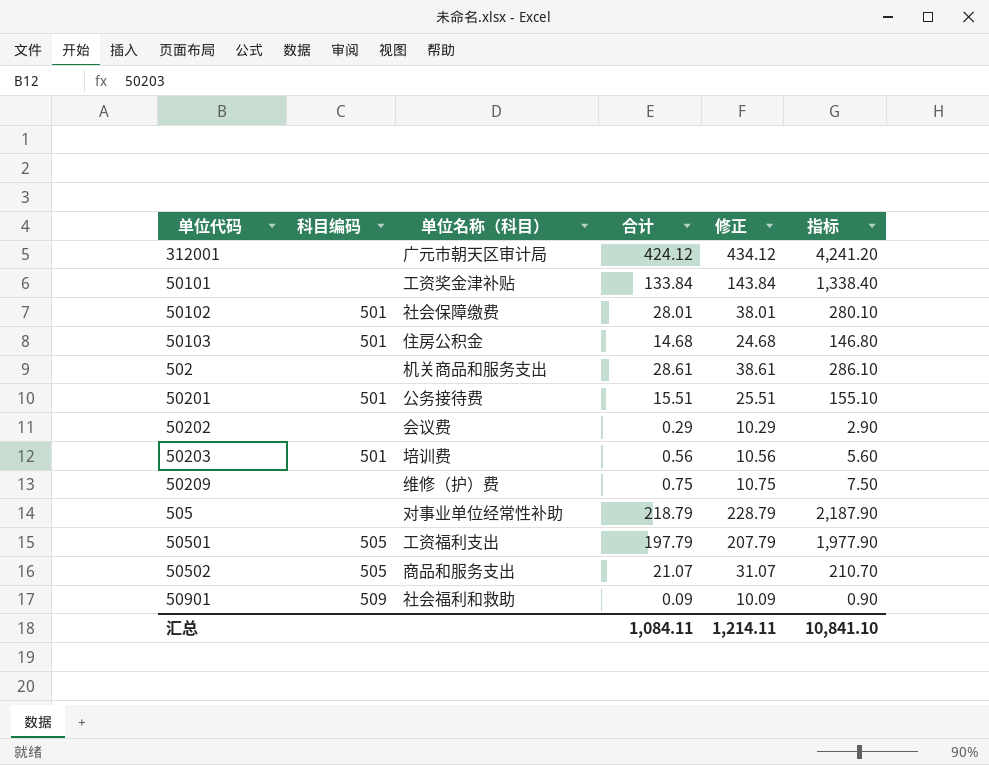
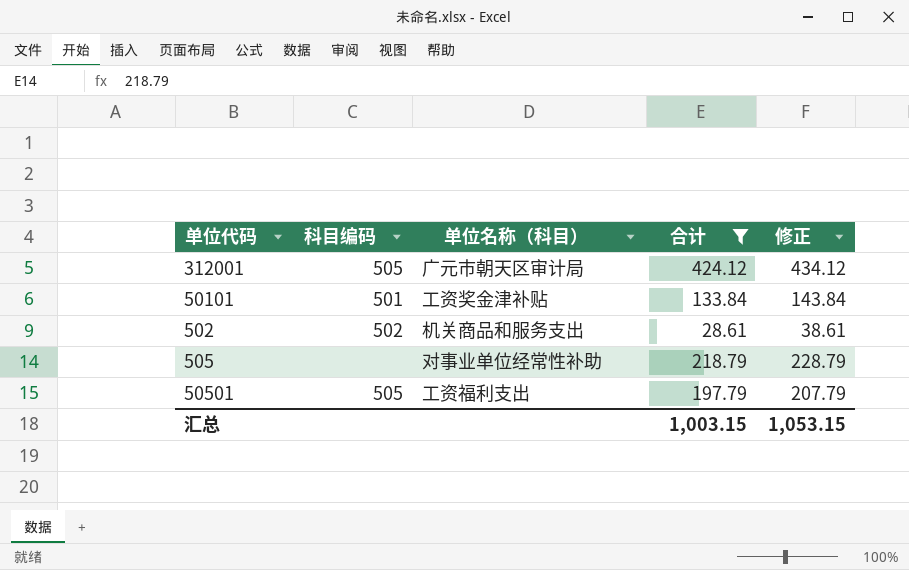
filter: none -> 合计 >= 28.61
column 指标 | formula: [合计] * 10 -> none
312001 | 科目编码: none -> 505
50101 | 科目编码: none -> 501
502 | 科目编码: none -> 502
汇总 | 合计: 1,084.11 -> 1,003.15
汇总 | 修正: 1,214.11 -> 1,053.15

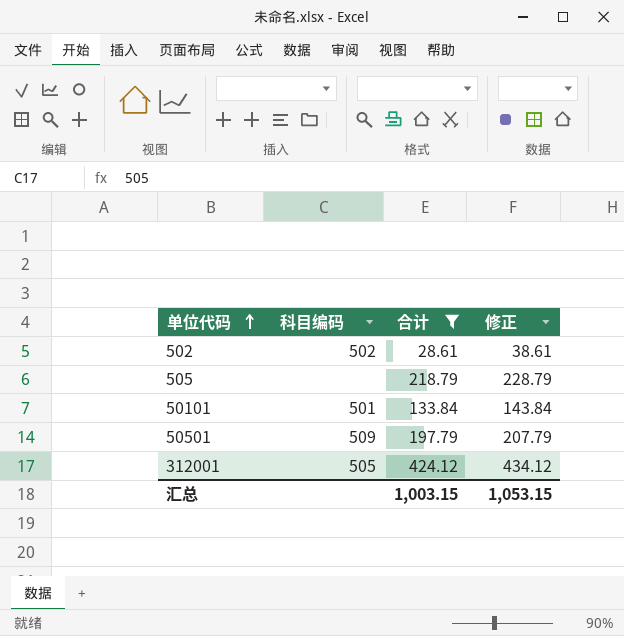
row order: none -> 单位代码 ascending
column 单位名称（科目） | position: 3 -> none
50501 | 科目编码: 505 -> 509

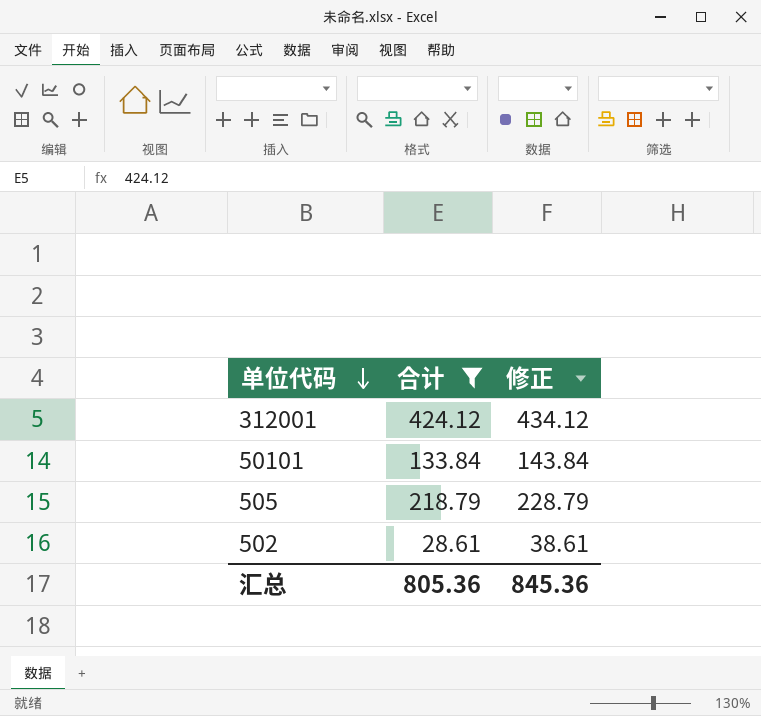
row order: 单位代码 ascending -> 单位代码 descending
column 科目编码 | position: 2 -> none
row 50501: 509 | 197.79 | 207.79 -> none
汇总 | 合计: 1,003.15 -> 805.36
汇总 | 修正: 1,053.15 -> 845.36

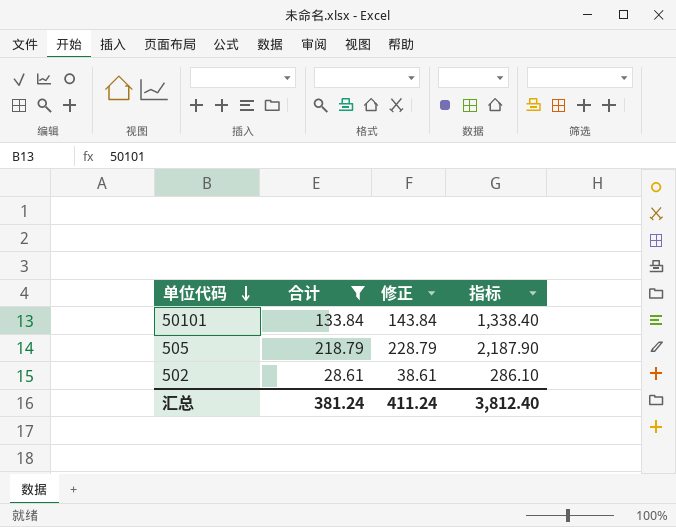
column 指标 | formula: none -> [合计] * 10
row 312001: 424.12 | 434.12 -> none
汇总 | 合计: 805.36 -> 381.24
汇总 | 修正: 845.36 -> 411.24

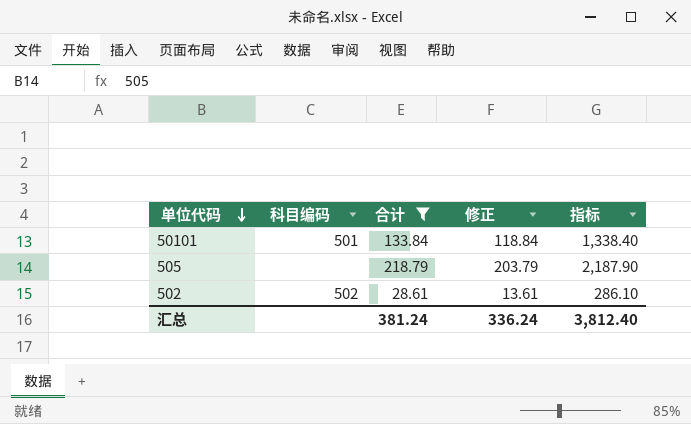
column 科目编码 | position: none -> 2
column 修正 | formula: [合计] + 10 -> [合计] - 15
汇总 | 修正: 411.24 -> 336.24

